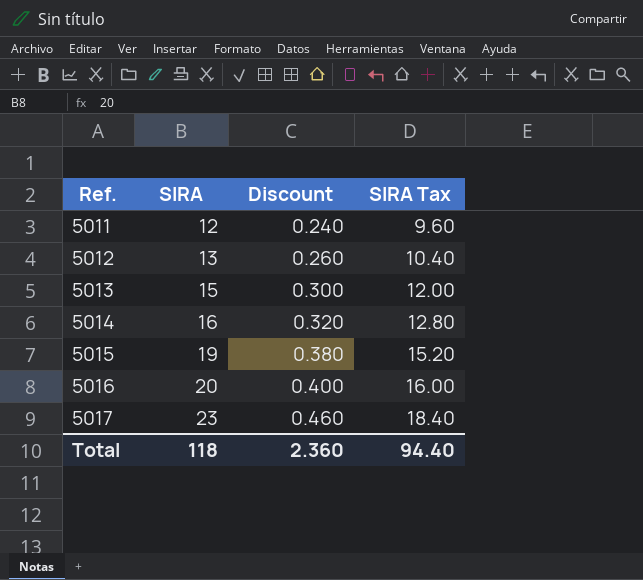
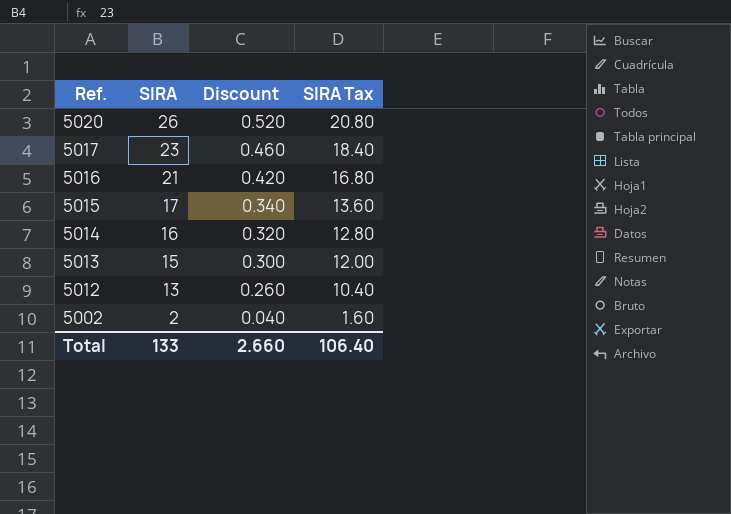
row order: Ref. ascending -> Ref. descending
row 5011: 12 | 0.240 | 9.60 -> none
row 5020: none -> 26 | 0.520 | 20.80
5016 | SIRA: 20 -> 21
5016 | Discount: 0.400 -> 0.420
5016 | SIRA Tax: 16.00 -> 16.80
5015 | SIRA: 19 -> 17
5015 | Discount: 0.380 -> 0.340
5015 | SIRA Tax: 15.20 -> 13.60
row 5002: none -> 2 | 0.040 | 1.60
Total | SIRA: 118 -> 133
Total | Discount: 2.360 -> 2.660
Total | SIRA Tax: 94.40 -> 106.40

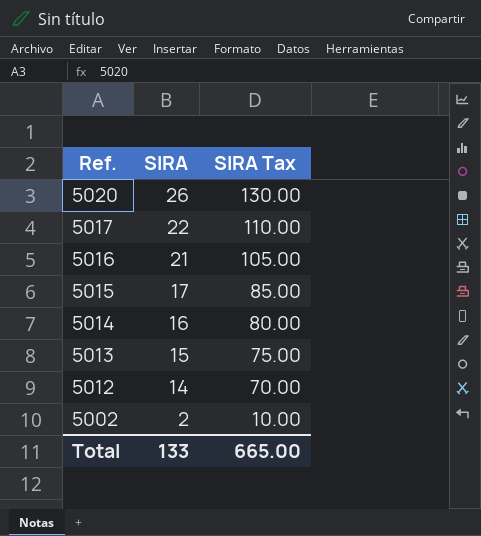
column Discount | formula: [SIRA] * 0.02 -> none
column SIRA Tax | formula: [SIRA] * 0.8 -> [SIRA] * 5
5017 | SIRA: 23 -> 22
5012 | SIRA: 13 -> 14
Total | SIRA Tax: 106.40 -> 665.00

